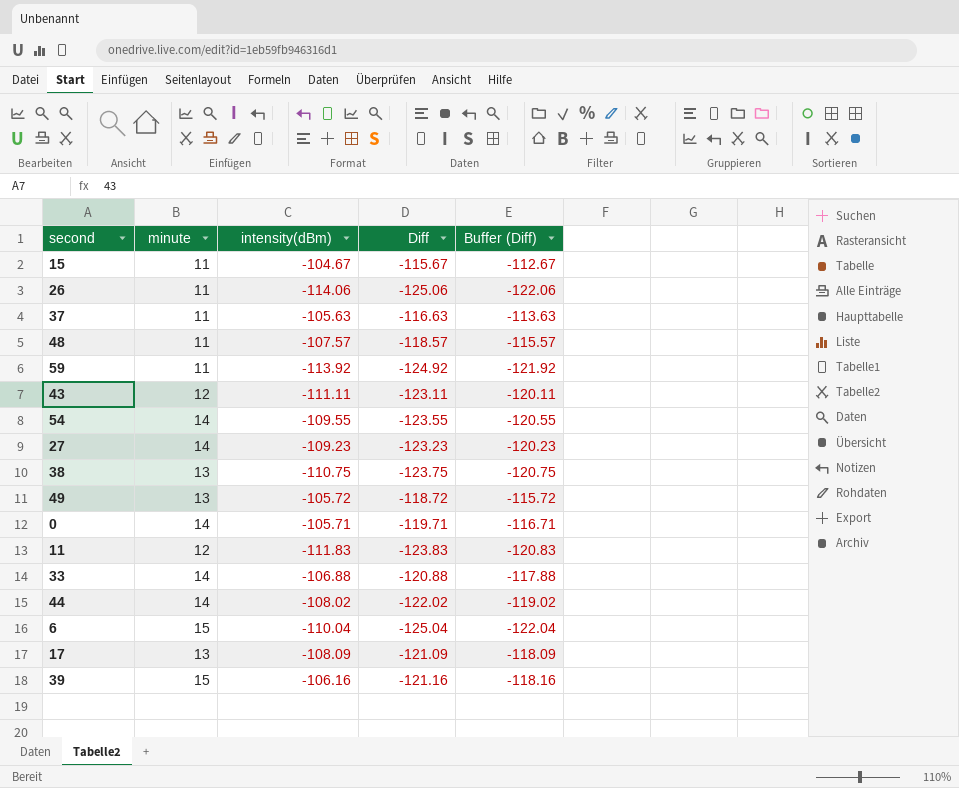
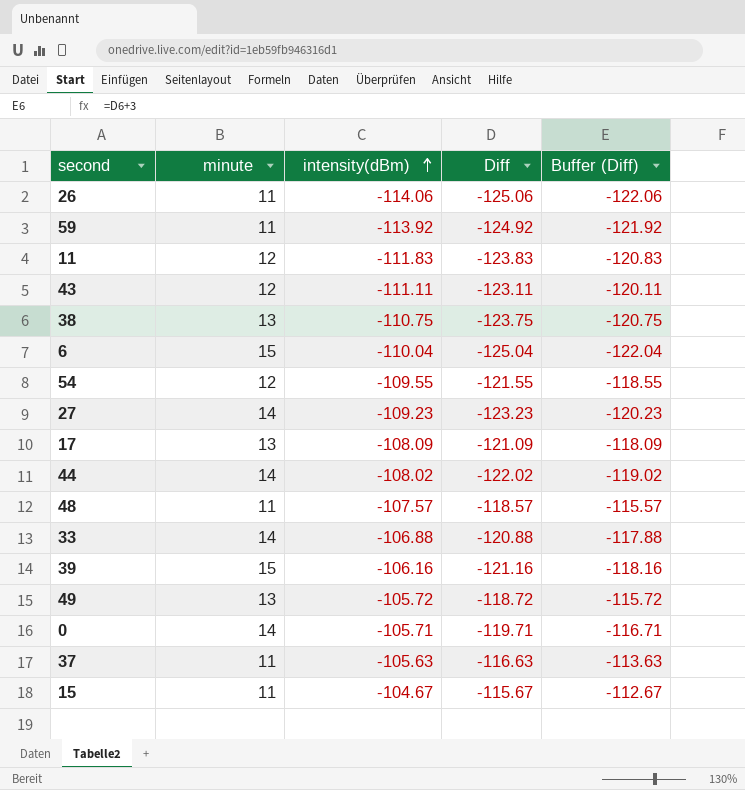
row order: none -> intensity(dBm) ascending
54 | minute: 14 -> 12
54 | Diff: -123.55 -> -121.55
54 | Buffer (Diff): -120.55 -> -118.55

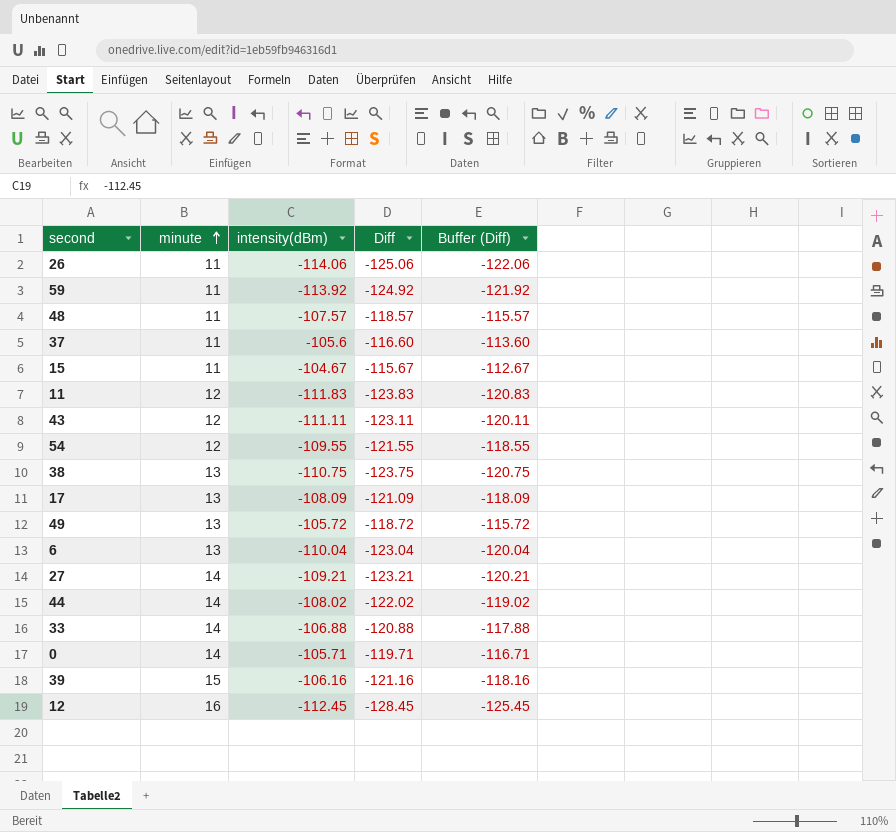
row order: intensity(dBm) ascending -> minute ascending
37 | intensity(dBm): -105.63 -> -105.6
37 | Diff: -116.63 -> -116.60
37 | Buffer (Diff): -113.63 -> -113.60
6 | minute: 15 -> 13
6 | Diff: -125.04 -> -123.04
6 | Buffer (Diff): -122.04 -> -120.04
27 | intensity(dBm): -109.23 -> -109.21
27 | Diff: -123.23 -> -123.21
27 | Buffer (Diff): -120.23 -> -120.21
row 12: none -> 16 | -112.45 | -128.45 | -125.45

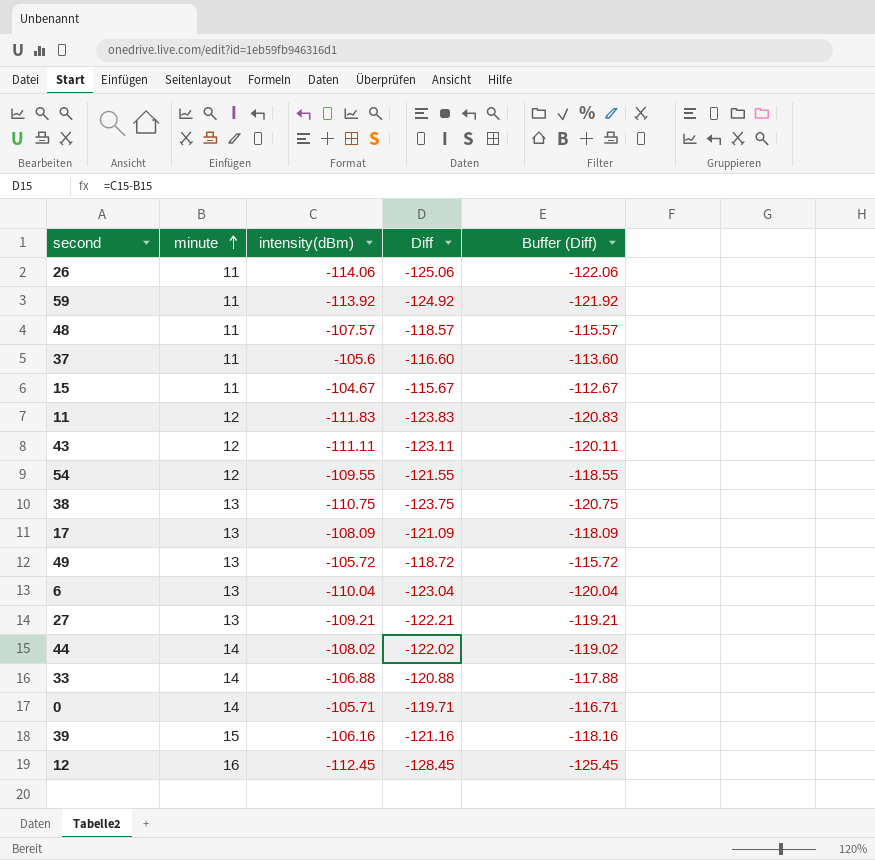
27 | minute: 14 -> 13
27 | Diff: -123.21 -> -122.21
27 | Buffer (Diff): -120.21 -> -119.21

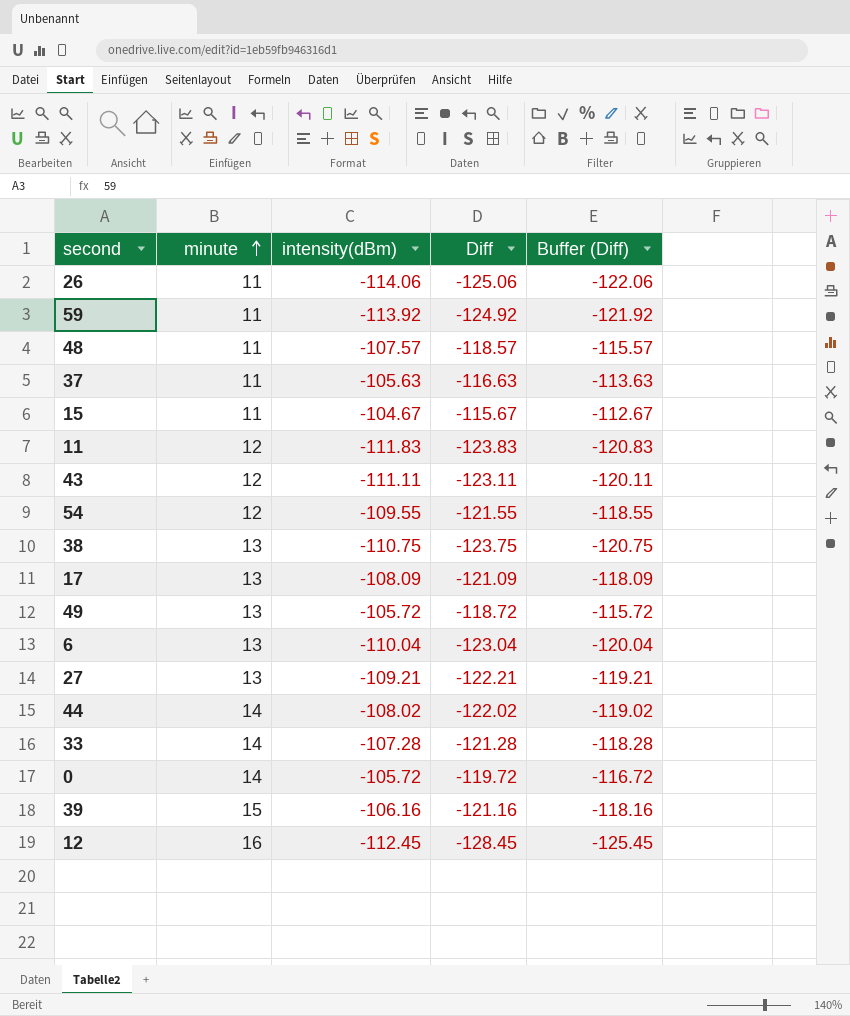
37 | intensity(dBm): -105.6 -> -105.63
37 | Diff: -116.60 -> -116.63
37 | Buffer (Diff): -113.60 -> -113.63
33 | intensity(dBm): -106.88 -> -107.28
33 | Diff: -120.88 -> -121.28
33 | Buffer (Diff): -117.88 -> -118.28
0 | intensity(dBm): -105.71 -> -105.72
0 | Diff: -119.71 -> -119.72
0 | Buffer (Diff): -116.71 -> -116.72

